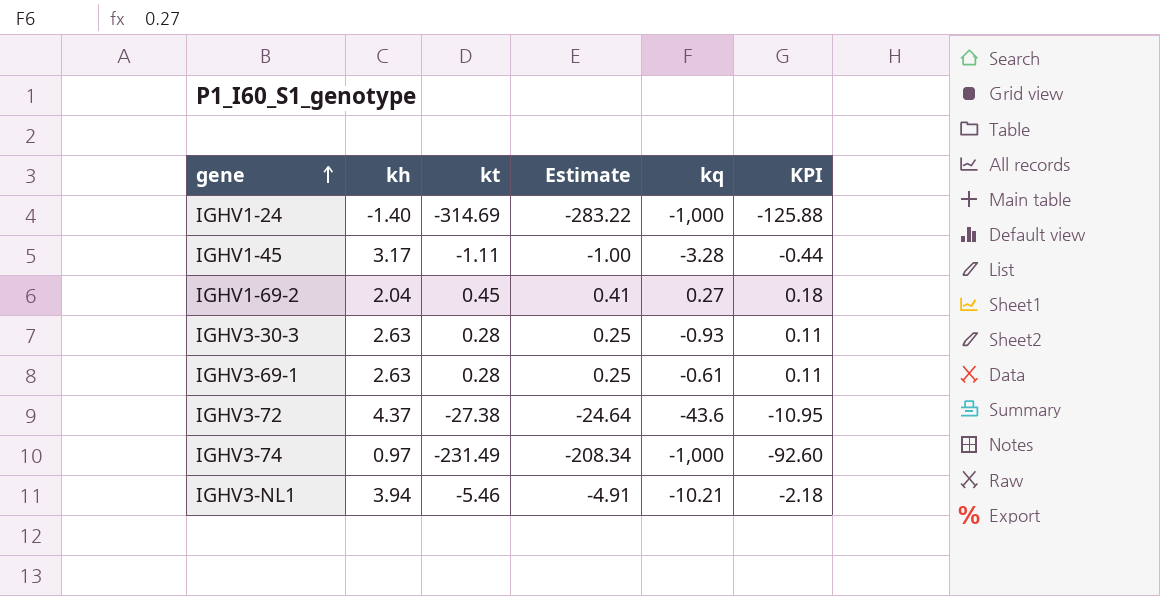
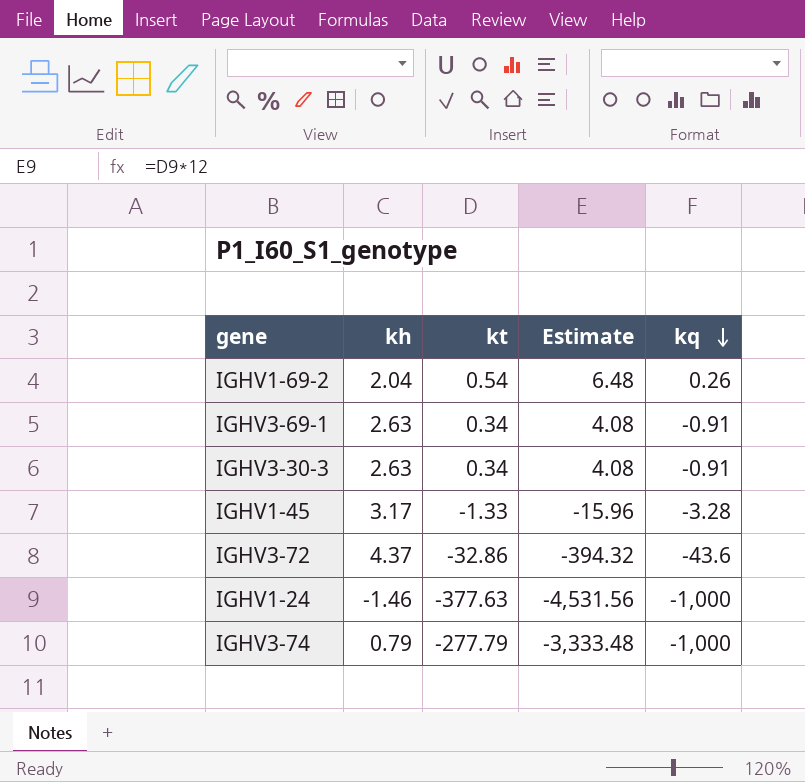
row order: gene ascending -> kq descending
column KPI | formula: [kt] * 0.4 -> none
column Estimate | formula: [kt] * 0.9 -> [kt] * 12
row IGHV3-NL1: 3.94 | -5.46 | -4.91 | -10.21 | -2.18 -> none
IGHV1-69-2 | kt: 0.45 -> 0.54
IGHV1-69-2 | kq: 0.27 -> 0.26
IGHV3-69-1 | kt: 0.28 -> 0.34
IGHV3-69-1 | kq: -0.61 -> -0.91
IGHV3-30-3 | kt: 0.28 -> 0.34
IGHV3-30-3 | kq: -0.93 -> -0.91
IGHV1-45 | kt: -1.11 -> -1.33
IGHV3-72 | kt: -27.38 -> -32.86
IGHV1-24 | kh: -1.40 -> -1.46
IGHV1-24 | kt: -314.69 -> -377.63
IGHV3-74 | kh: 0.97 -> 0.79
IGHV3-74 | kt: -231.49 -> -277.79

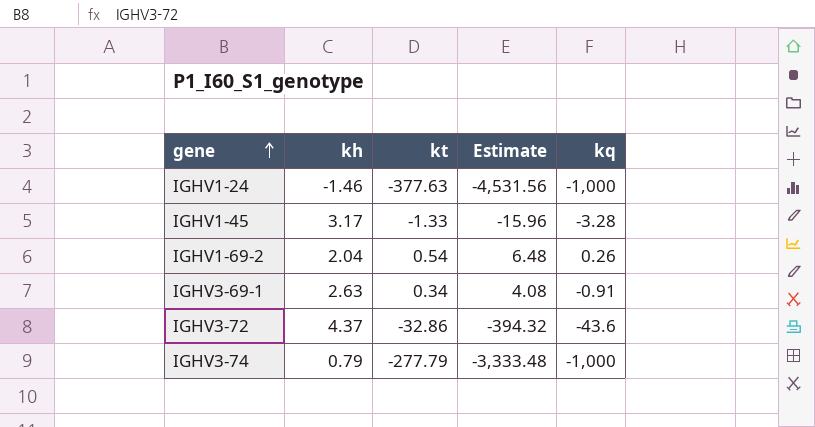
row order: kq descending -> gene ascending
row IGHV3-30-3: 2.63 | 0.34 | 4.08 | -0.91 -> none

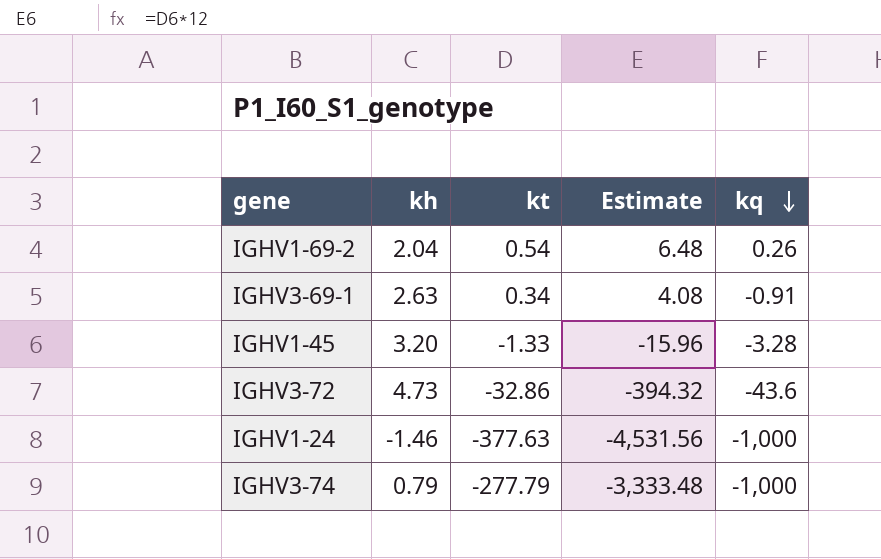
row order: gene ascending -> kq descending
IGHV1-45 | kh: 3.17 -> 3.20
IGHV3-72 | kh: 4.37 -> 4.73

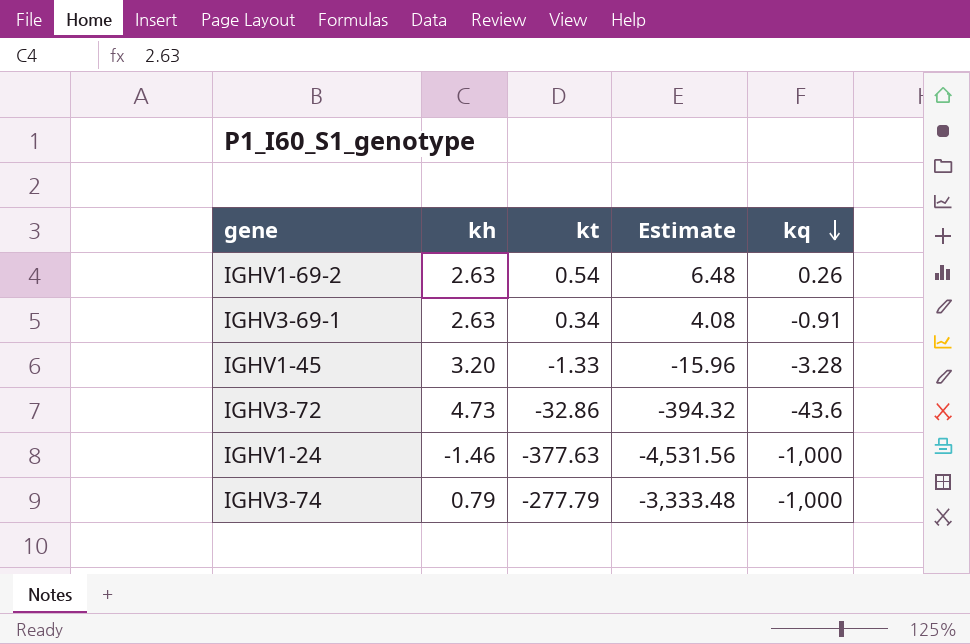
IGHV1-69-2 | kh: 2.04 -> 2.63

